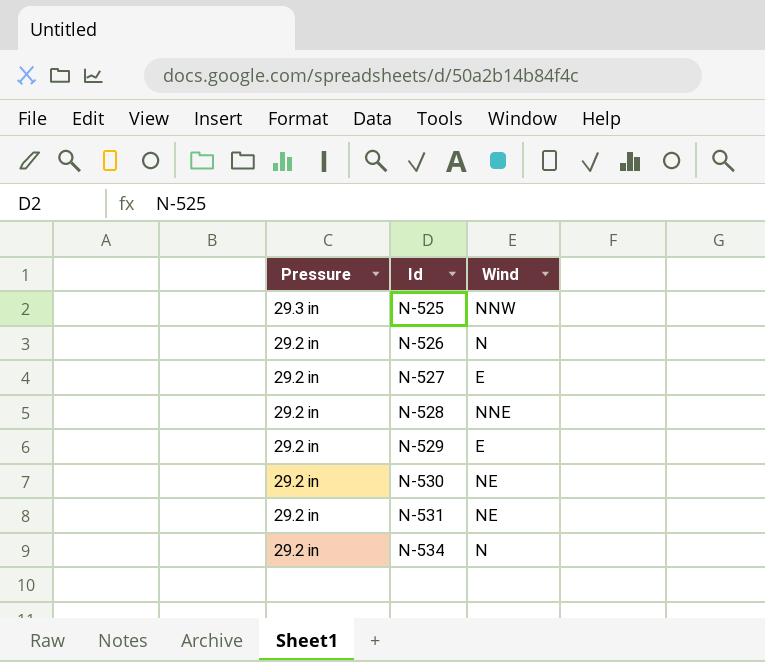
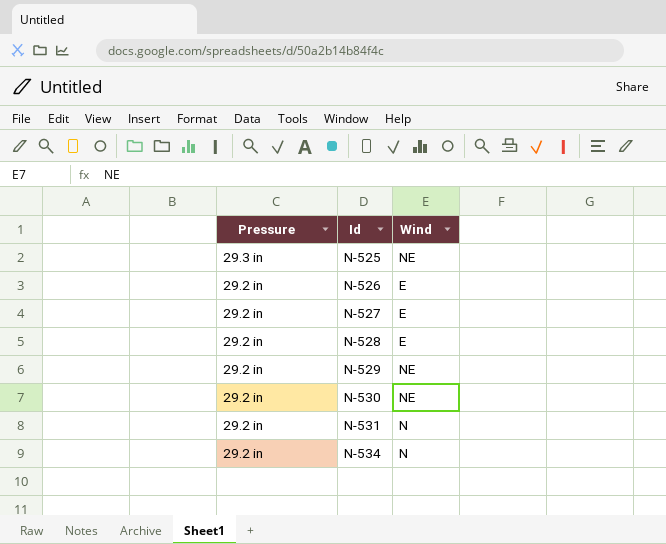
N-525 | Wind: NNW -> NE
N-526 | Wind: N -> E
N-528 | Wind: NNE -> E
N-529 | Wind: E -> NE
N-531 | Wind: NE -> N

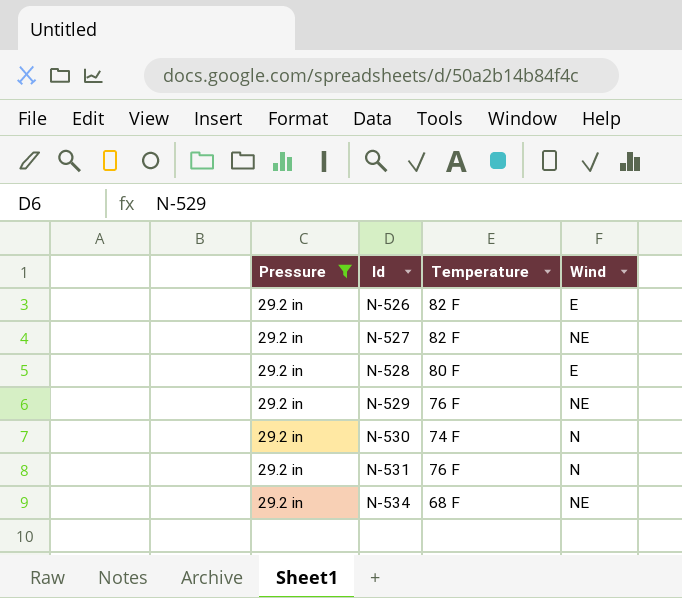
filter: none -> Pressure = 29.2 in
column Temperature | position: none -> 3
N-527 | Wind: E -> NE
N-530 | Wind: NE -> N
N-534 | Wind: N -> NE

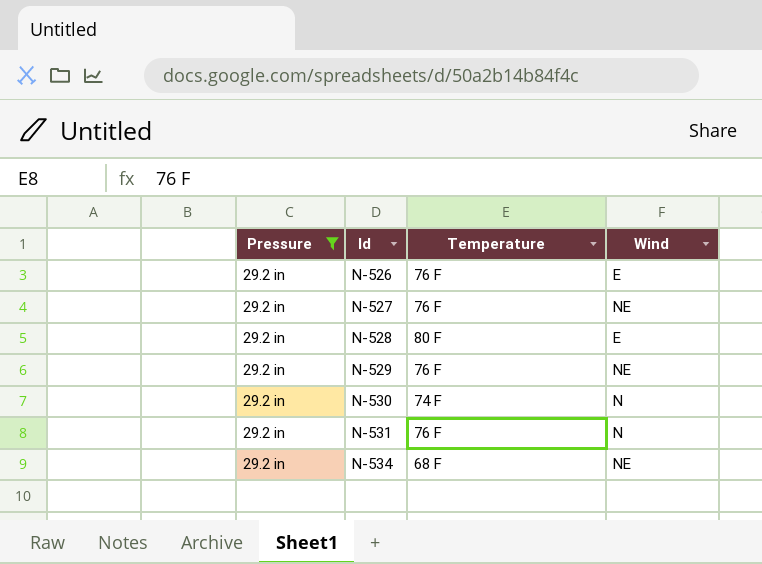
N-526 | Temperature: 82 F -> 76 F
N-527 | Temperature: 82 F -> 76 F

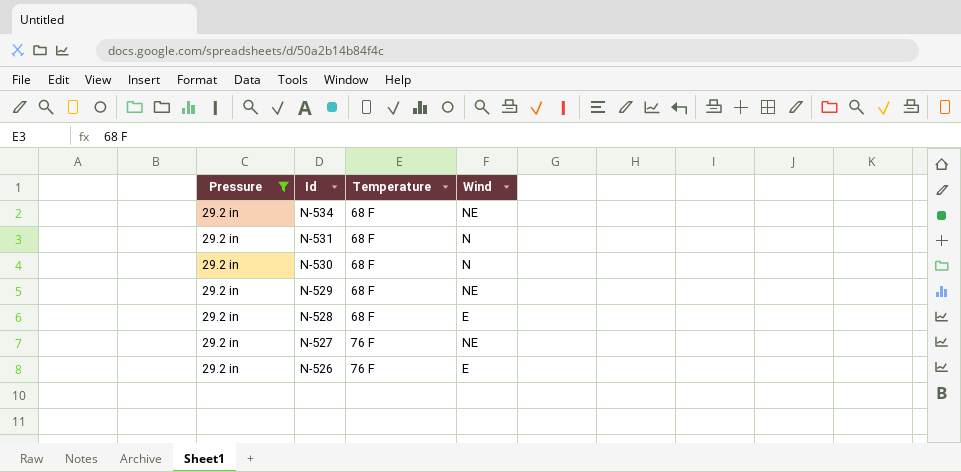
row order: Id ascending -> Id descending
N-531 | Temperature: 76 F -> 68 F
N-530 | Temperature: 74 F -> 68 F
N-529 | Temperature: 76 F -> 68 F
N-528 | Temperature: 80 F -> 68 F

